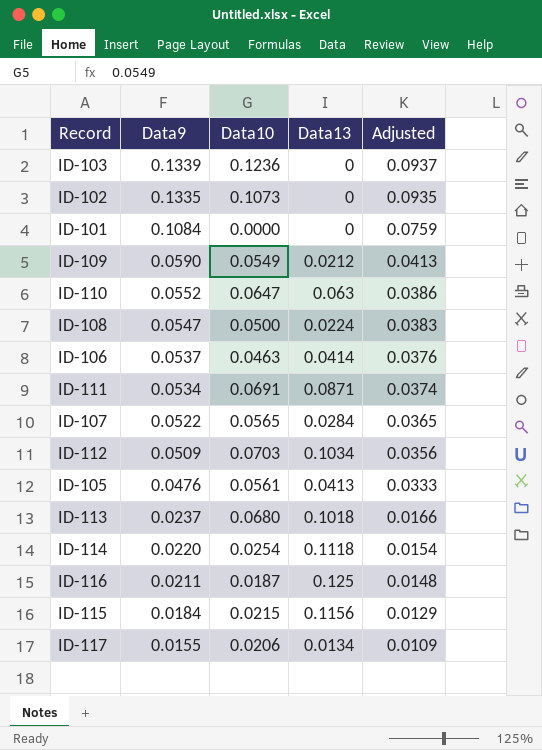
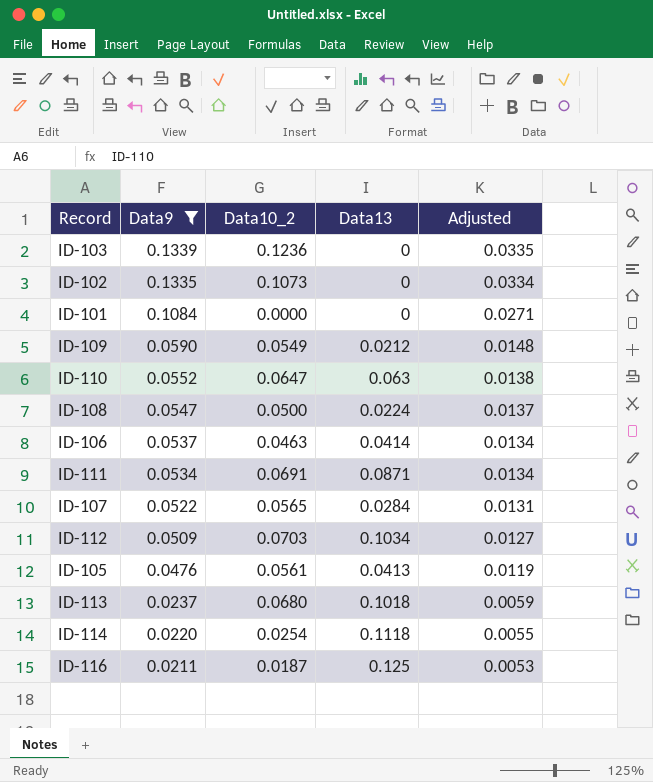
filter: none -> Data9 >= 0.0211
column name: Data10 -> Data10_2
column Adjusted | formula: [Data9] * 0.7 -> [Data9] * 0.25

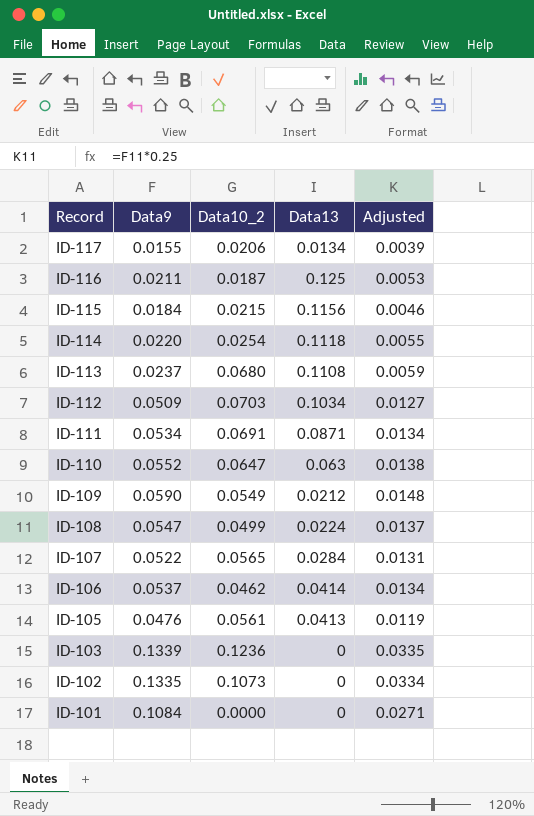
filter: Data9 >= 0.0211 -> none
row order: Data9 descending -> Record descending
ID-113 | Data13: 0.1018 -> 0.1108
ID-108 | Data10_2: 0.0500 -> 0.0499
ID-106 | Data10_2: 0.0463 -> 0.0462

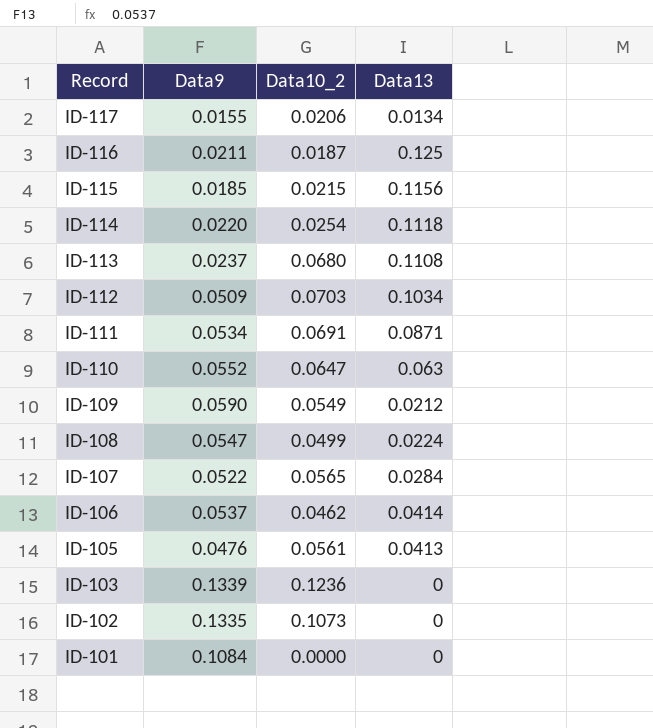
column Adjusted | formula: [Data9] * 0.25 -> none
ID-115 | Data9: 0.0184 -> 0.0185

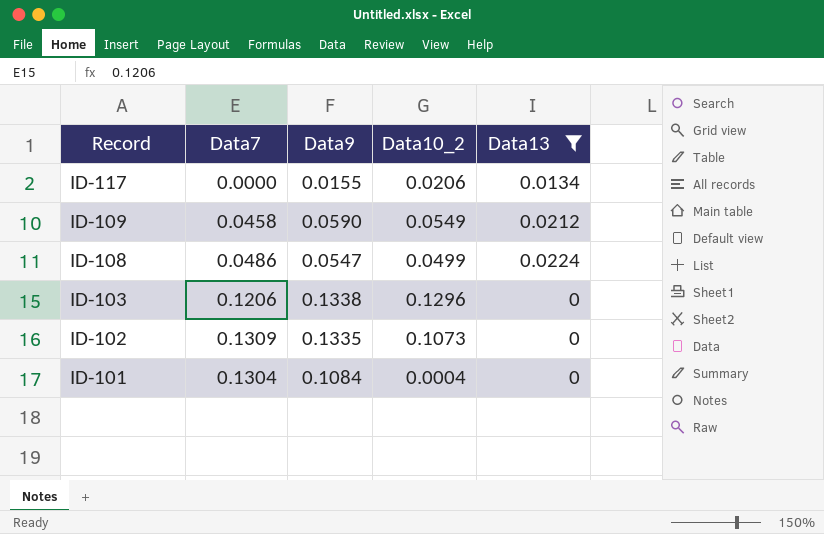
filter: none -> Data13 <= 0.0224
column Data7 | position: none -> 2
ID-103 | Data9: 0.1339 -> 0.1338
ID-103 | Data10_2: 0.1236 -> 0.1296
ID-101 | Data10_2: 0.0000 -> 0.0004

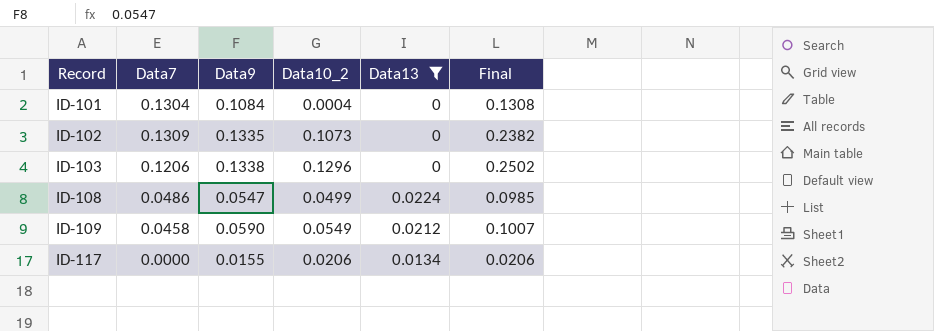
row order: Record descending -> Record ascending
column Final | formula: none -> [Data7] + [Data10_2]

